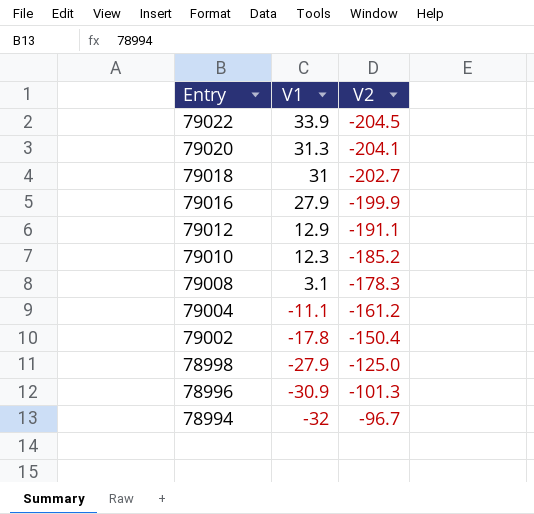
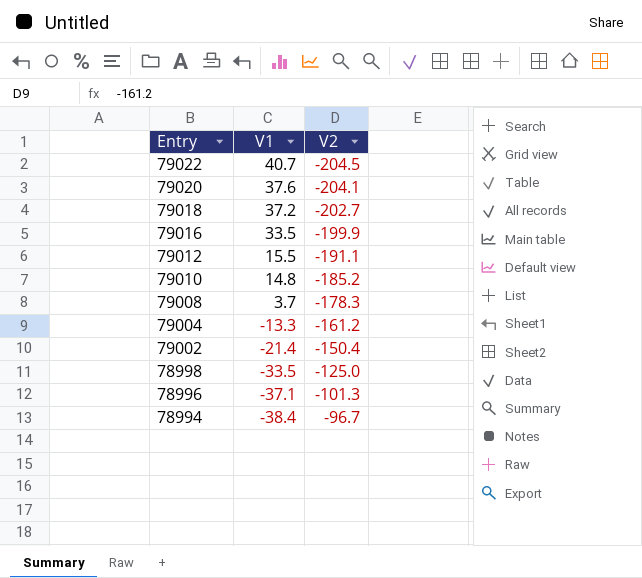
79022 | V1: 33.9 -> 40.7
79020 | V1: 31.3 -> 37.6
79018 | V1: 31 -> 37.2
79016 | V1: 27.9 -> 33.5
79012 | V1: 12.9 -> 15.5
79010 | V1: 12.3 -> 14.8
79008 | V1: 3.1 -> 3.7
79004 | V1: -11.1 -> -13.3
79002 | V1: -17.8 -> -21.4
78998 | V1: -27.9 -> -33.5
78996 | V1: -30.9 -> -37.1
78994 | V1: -32 -> -38.4

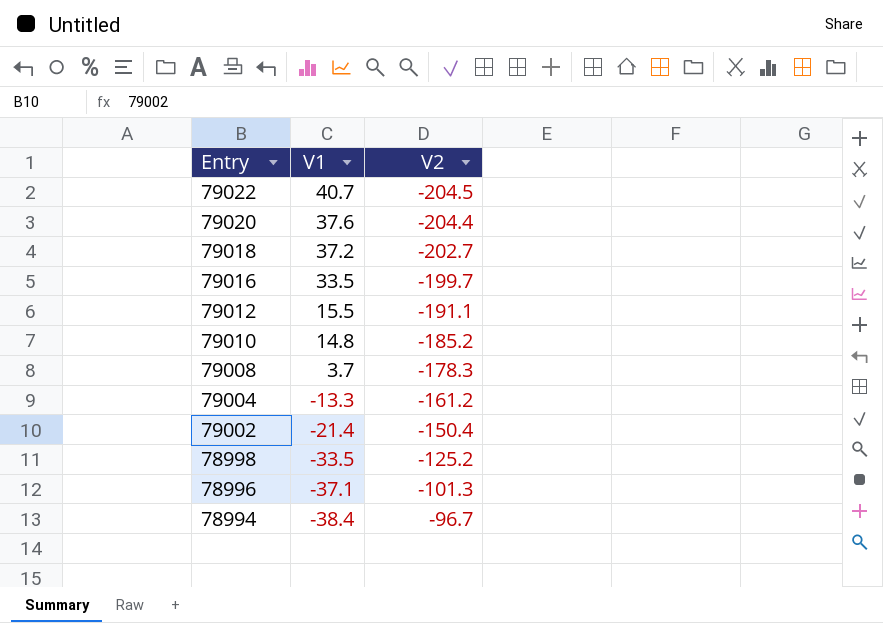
79020 | V2: -204.1 -> -204.4
79016 | V2: -199.9 -> -199.7
78998 | V2: -125.0 -> -125.2

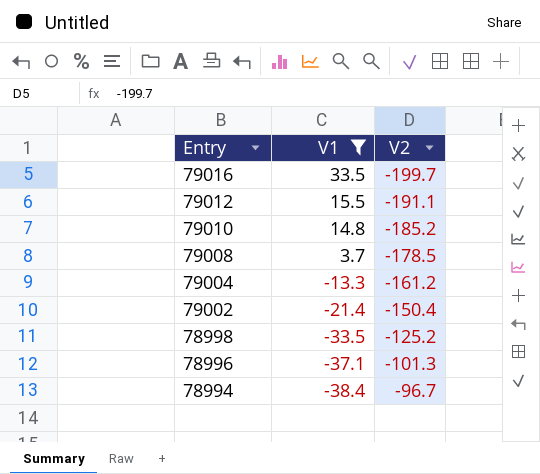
filter: none -> V1 <= 33.5
79008 | V2: -178.3 -> -178.5

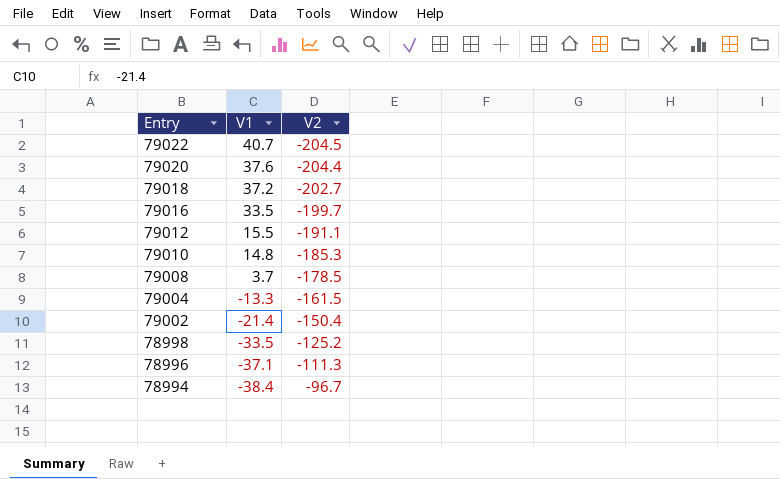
filter: V1 <= 33.5 -> none
79010 | V2: -185.2 -> -185.3
79004 | V2: -161.2 -> -161.5
78996 | V2: -101.3 -> -111.3

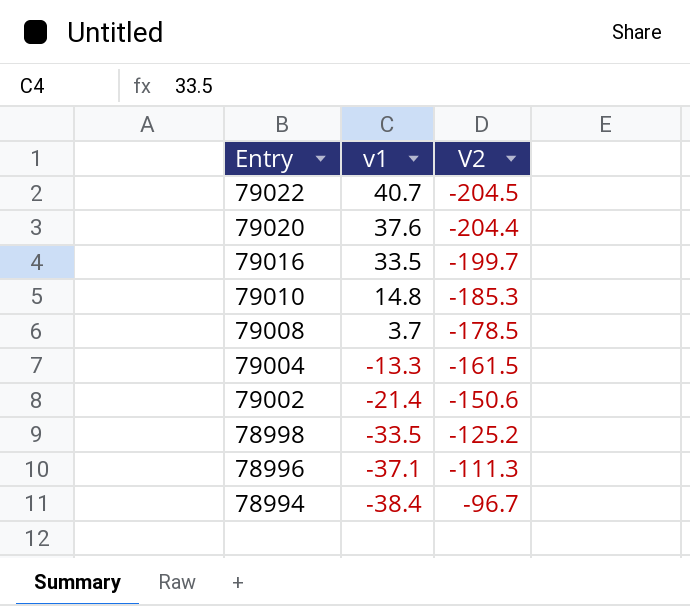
column name: V1 -> v1
row 79018: 37.2 | -202.7 -> none
row 79012: 15.5 | -191.1 -> none
79002 | V2: -150.4 -> -150.6

